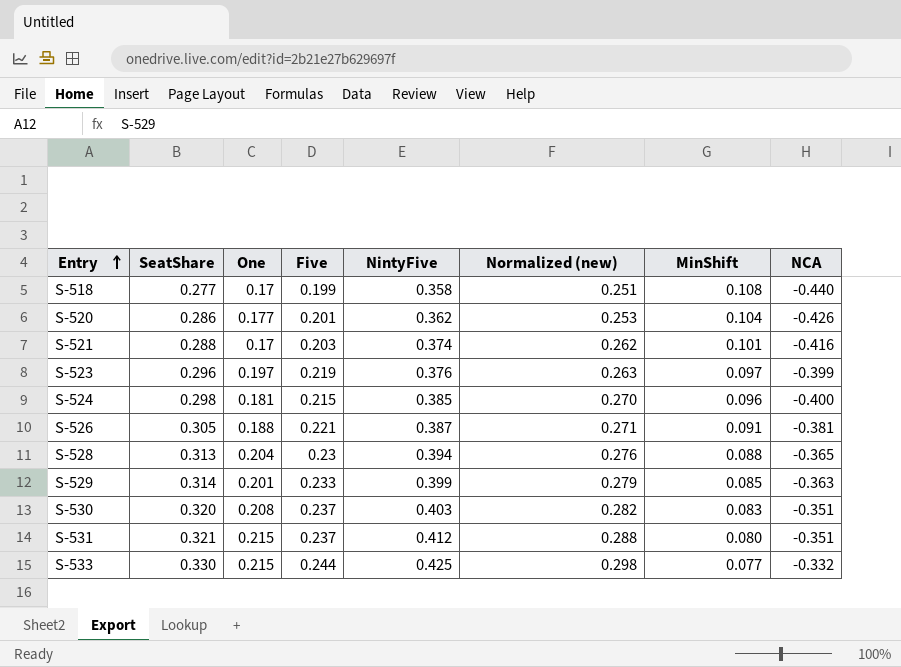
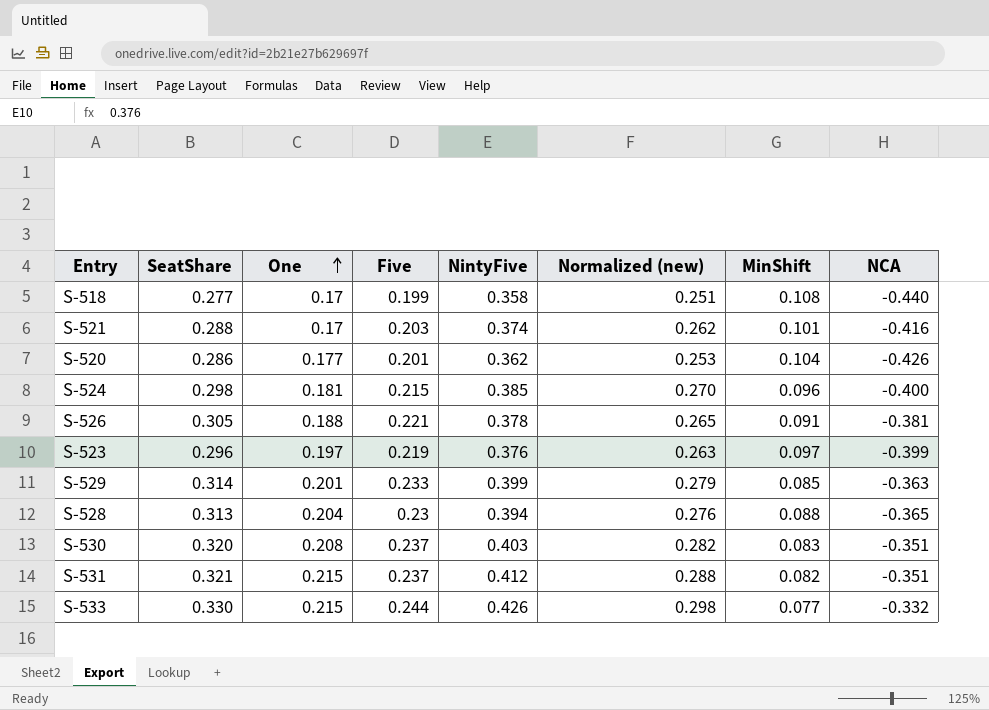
row order: Entry ascending -> One ascending
S-526 | NintyFive: 0.387 -> 0.378
S-526 | Normalized (new): 0.271 -> 0.265
S-531 | MinShift: 0.080 -> 0.082
S-533 | NintyFive: 0.425 -> 0.426

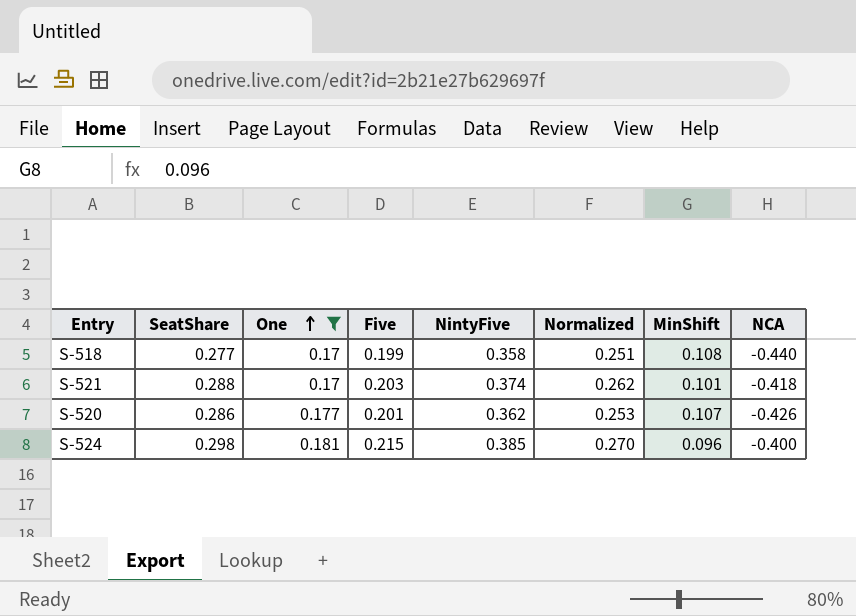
filter: none -> One <= 0.181
column name: Normalized (new) -> Normalized
S-521 | NCA: -0.416 -> -0.418
S-520 | MinShift: 0.104 -> 0.107

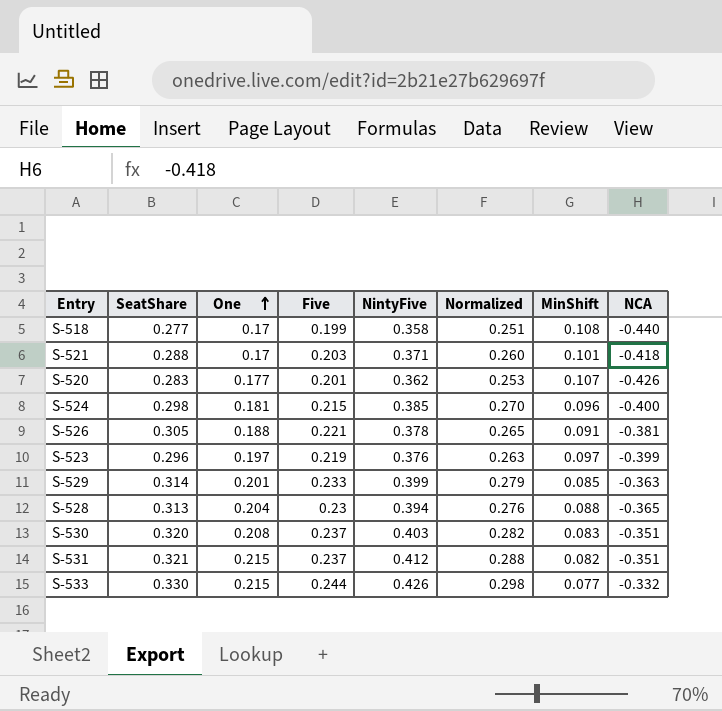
filter: One <= 0.181 -> none
S-521 | NintyFive: 0.374 -> 0.371
S-521 | Normalized: 0.262 -> 0.260
S-520 | SeatShare: 0.286 -> 0.283

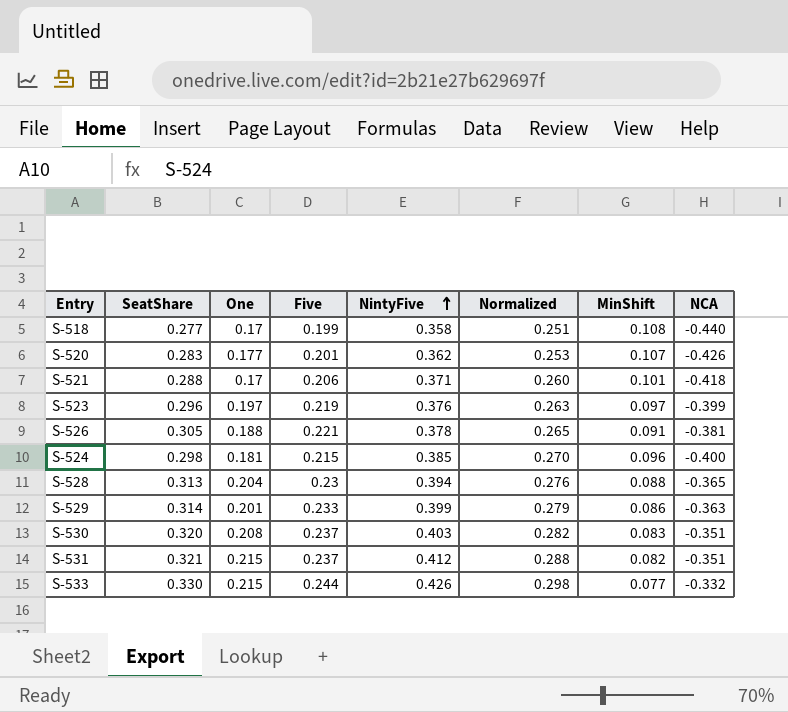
row order: One ascending -> NintyFive ascending
S-521 | Five: 0.203 -> 0.206
S-529 | MinShift: 0.085 -> 0.086

